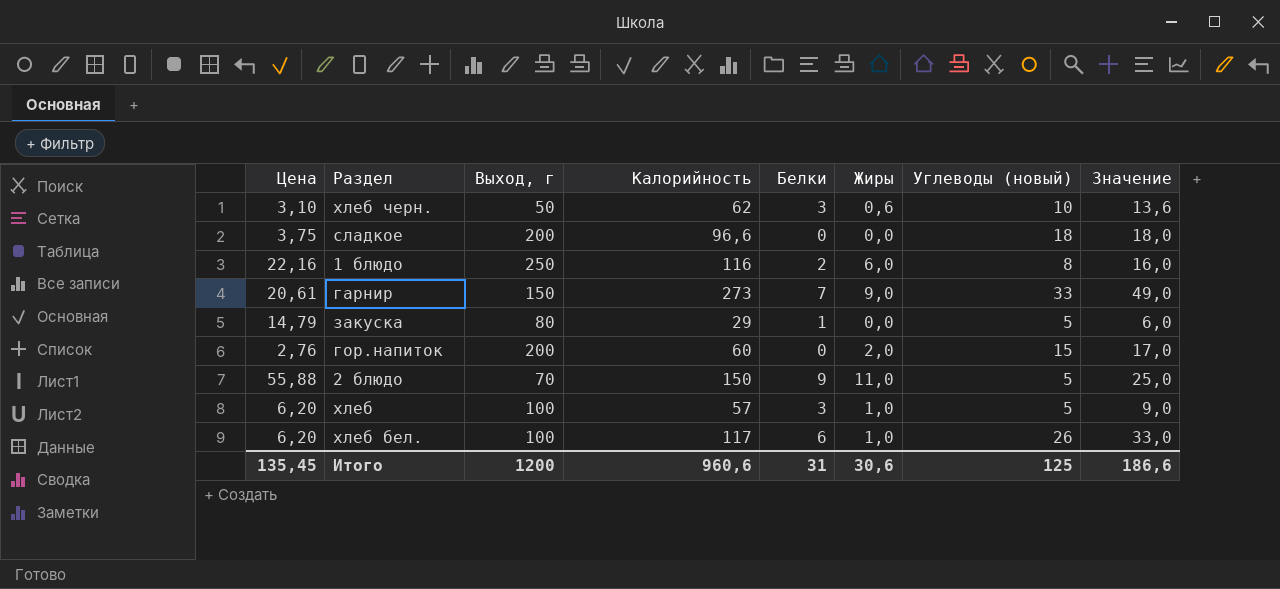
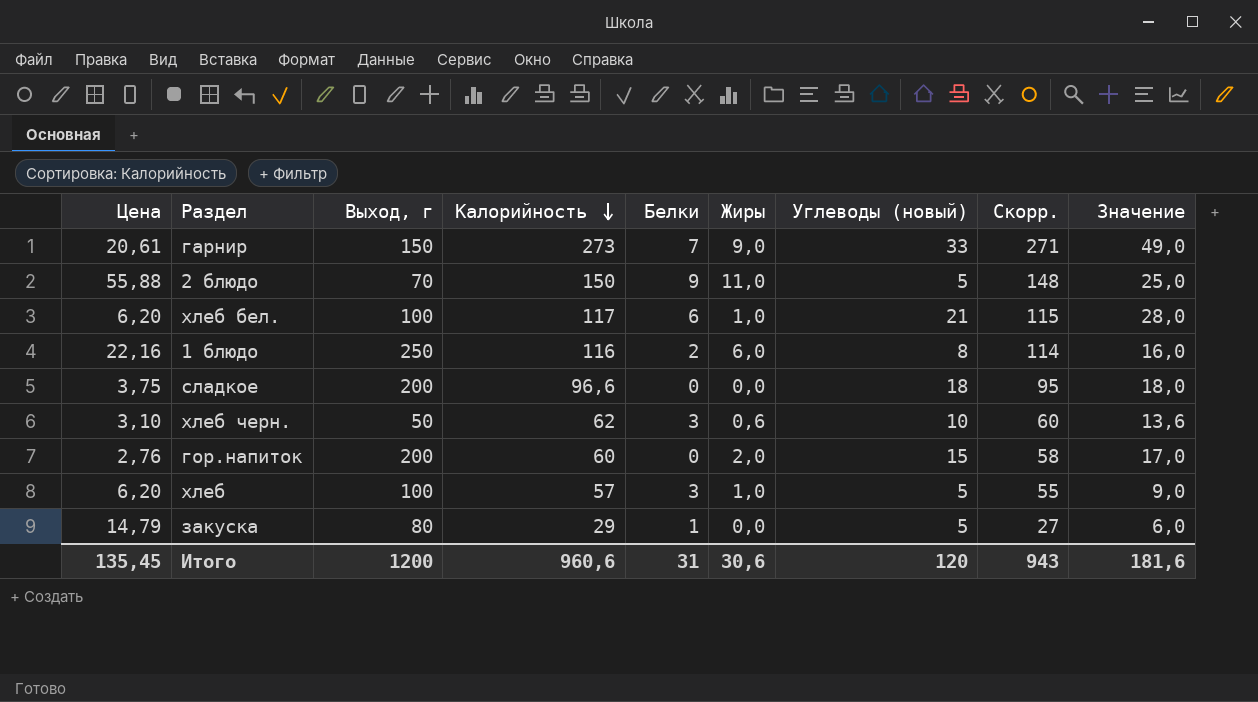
row order: none -> Калорийность descending
column Скорр. | formula: none -> [Калорийность] - 2
хлеб бел. | Углеводы (новый): 26 -> 21
хлеб бел. | Значение: 33,0 -> 28,0
Итого | Углеводы (новый): 125 -> 120
Итого | Значение: 186,6 -> 181,6

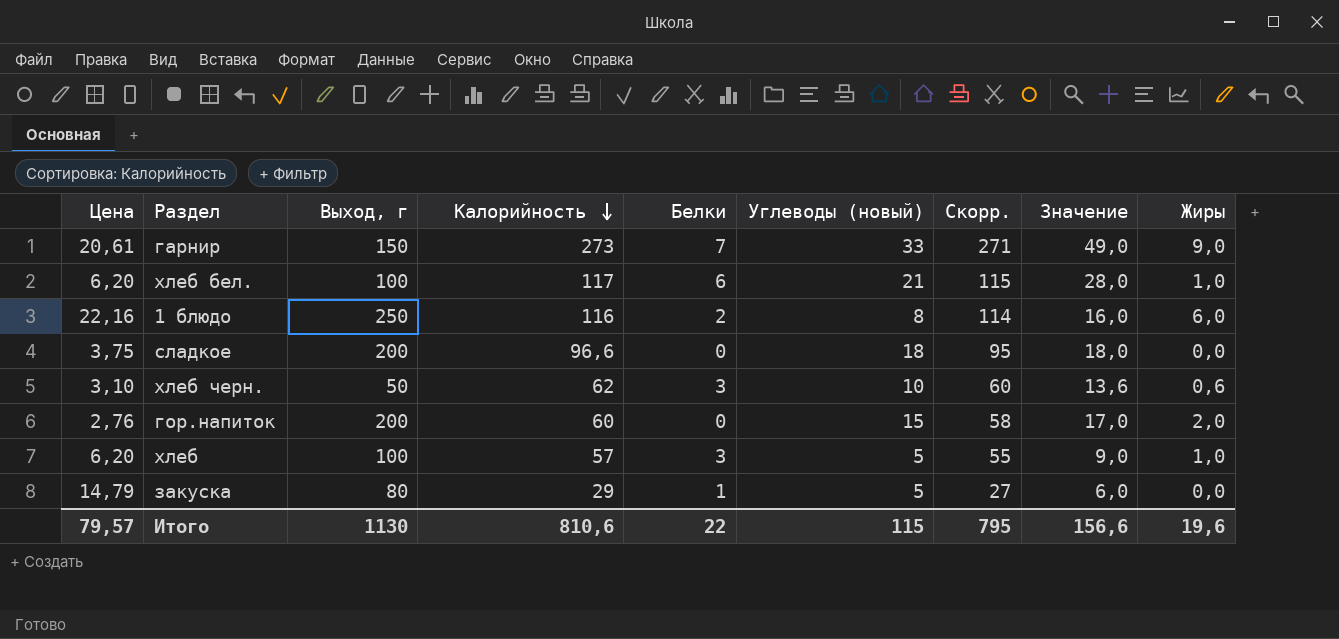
column Жиры | position: 6 -> 9
row 2 блюдо: 55,88 | 70 | 150 | 9 | 11,0 | 5 | 148 | 25,0 -> none
Итого | Цена: 135,45 -> 79,57
Итого | Выход, г: 1200 -> 1130
Итого | Калорийность: 960,6 -> 810,6
Итого | Белки: 31 -> 22
Итого | Углеводы (новый): 120 -> 115
Итого | Скорр.: 943 -> 795
Итого | Значение: 181,6 -> 156,6
Итого | Жиры: 30,6 -> 19,6

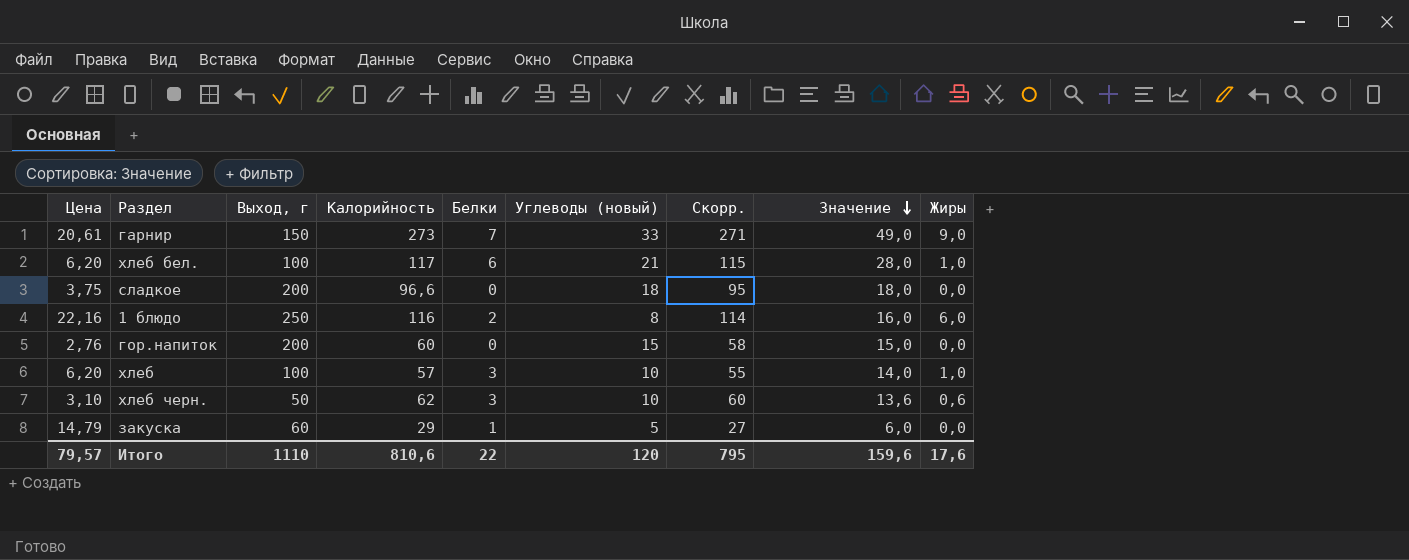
row order: Калорийность descending -> Значение descending
гор.напиток | Значение: 17,0 -> 15,0
гор.напиток | Жиры: 2,0 -> 0,0
хлеб | Углеводы (новый): 5 -> 10
хлеб | Значение: 9,0 -> 14,0
закуска | Выход, г: 80 -> 60
Итого | Выход, г: 1130 -> 1110
Итого | Углеводы (новый): 115 -> 120
Итого | Значение: 156,6 -> 159,6
Итого | Жиры: 19,6 -> 17,6

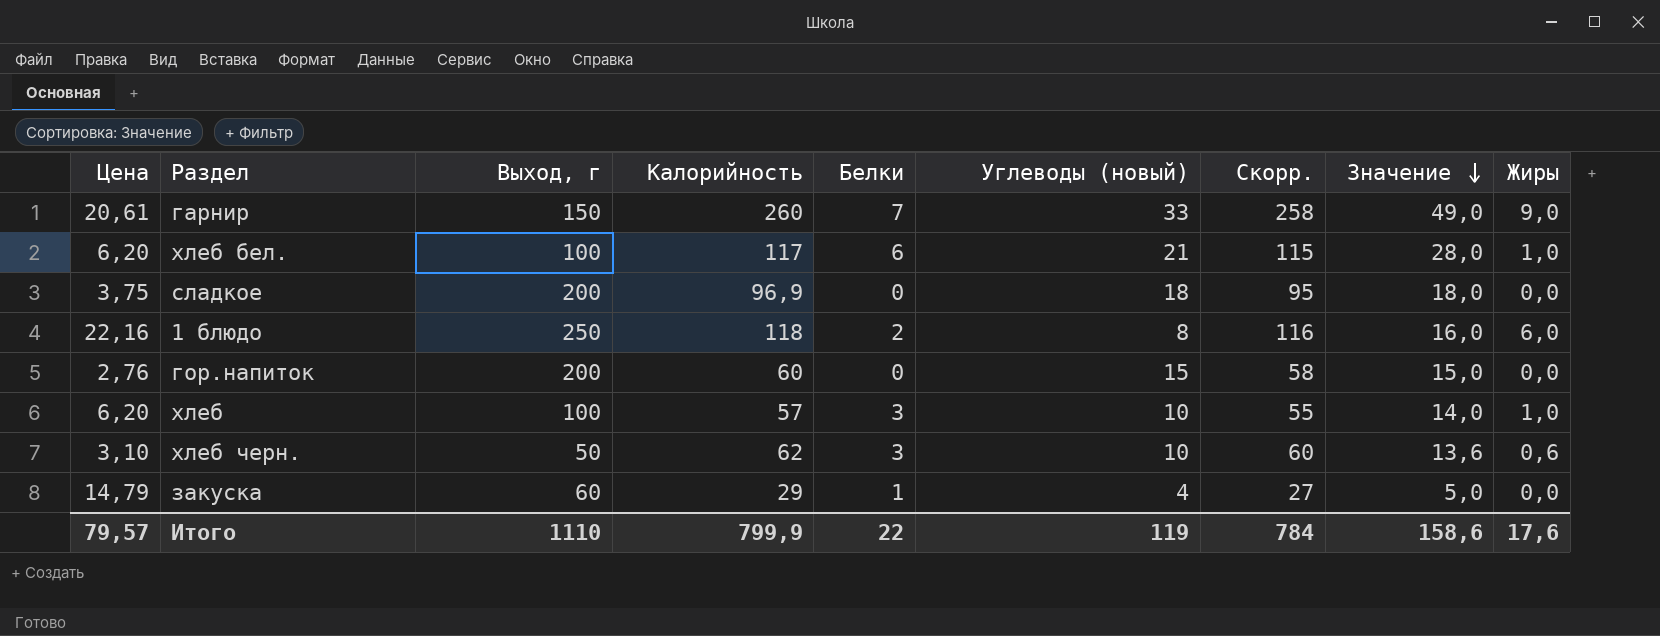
гарнир | Калорийность: 273 -> 260
гарнир | Скорр.: 271 -> 258
сладкое | Калорийность: 96,6 -> 96,9
1 блюдо | Калорийность: 116 -> 118
1 блюдо | Скорр.: 114 -> 116
закуска | Углеводы (новый): 5 -> 4
закуска | Значение: 6,0 -> 5,0
Итого | Калорийность: 810,6 -> 799,9
Итого | Углеводы (новый): 120 -> 119
Итого | Скорр.: 795 -> 784
Итого | Значение: 159,6 -> 158,6

